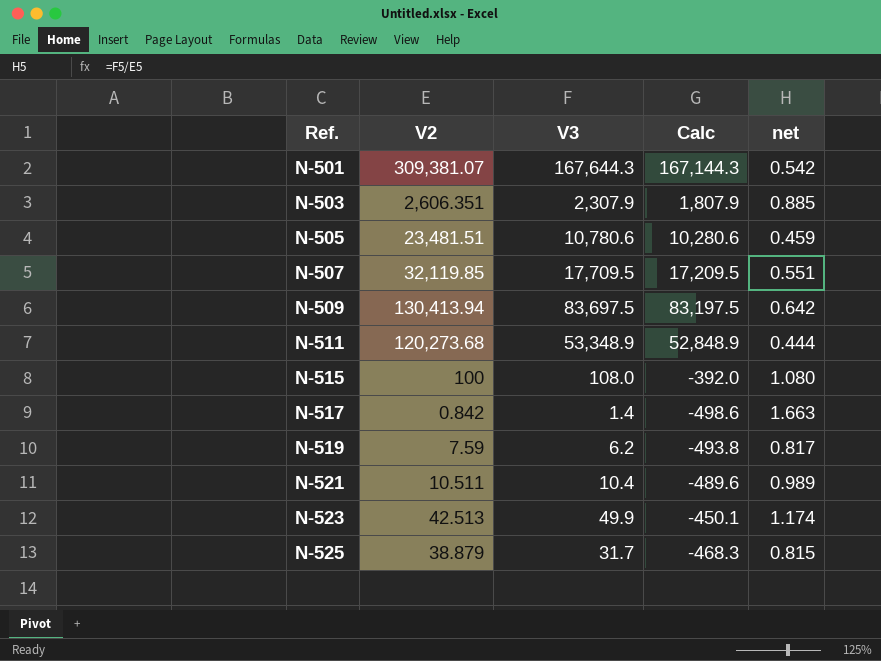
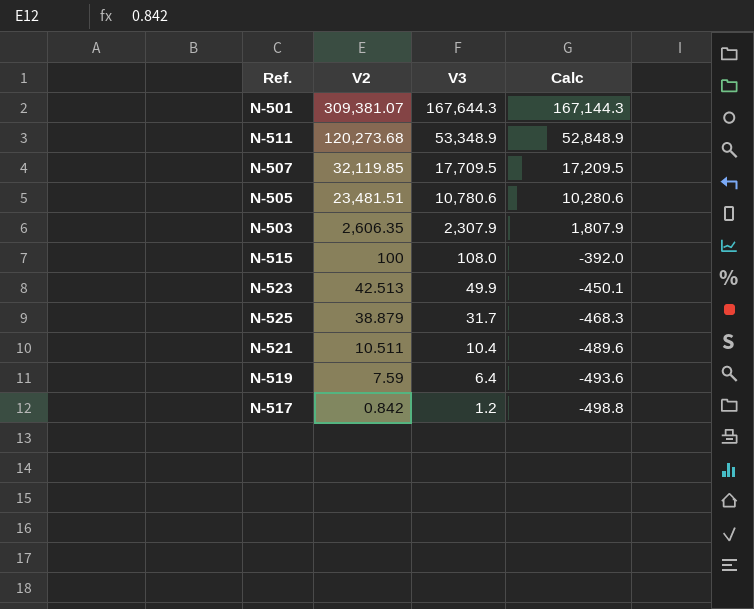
row order: Ref. ascending -> V2 descending
column net | formula: [V3] / [V2] -> none
row N-509: 130,413.94 | 83,697.5 | 83,197.5 | 0.642 -> none
N-503 | V2: 2,606.351 -> 2,606.35
N-519 | V3: 6.2 -> 6.4
N-519 | Calc: -493.8 -> -493.6
N-517 | V3: 1.4 -> 1.2
N-517 | Calc: -498.6 -> -498.8

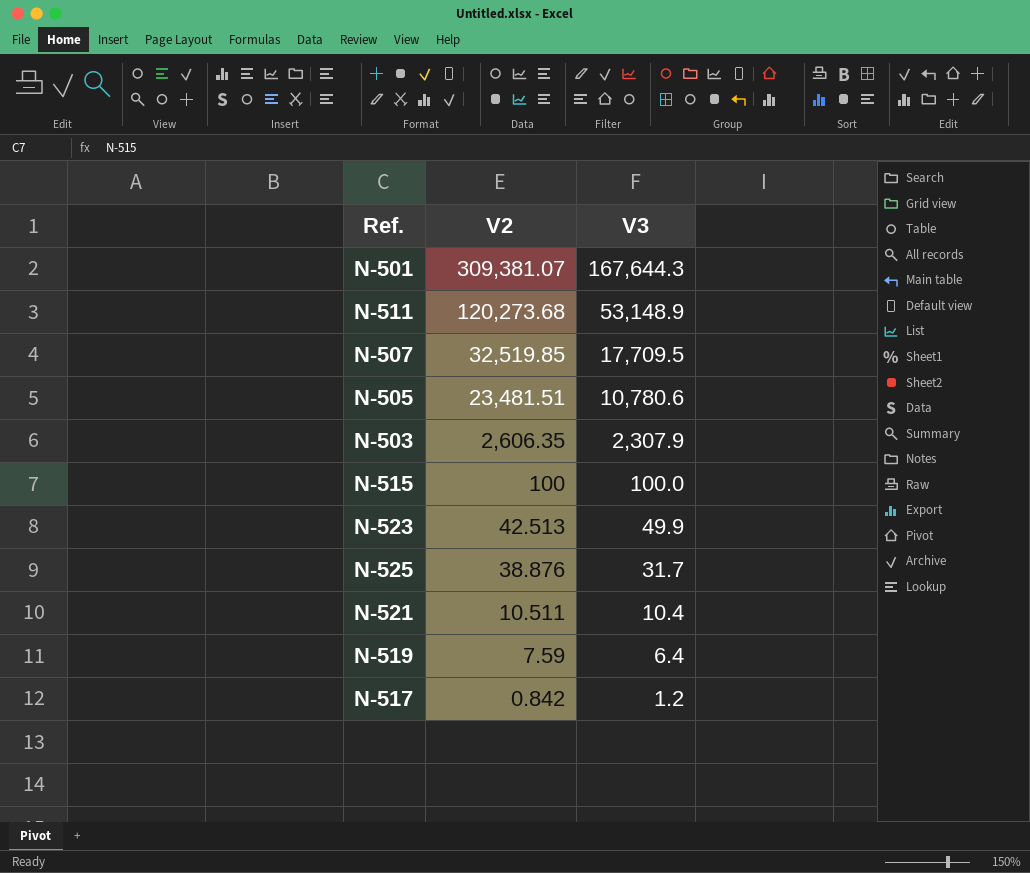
column Calc | formula: [V3] - 500 -> none
N-511 | V3: 53,348.9 -> 53,148.9
N-507 | V2: 32,119.85 -> 32,519.85
N-515 | V3: 108.0 -> 100.0
N-525 | V2: 38.879 -> 38.876

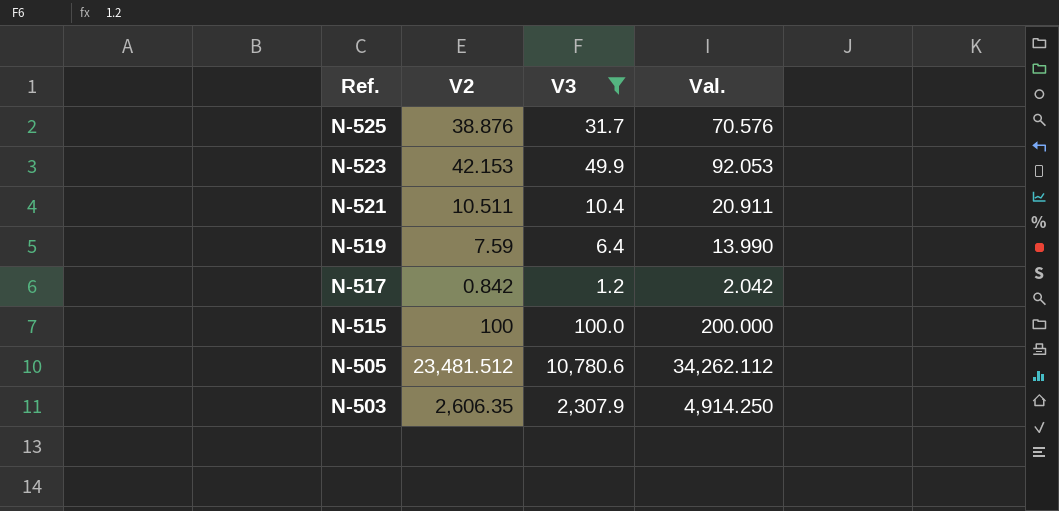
filter: none -> V3 <= 10,780.6
row order: V2 descending -> Ref. descending
column Val. | formula: none -> [V2] + [V3]
N-523 | V2: 42.513 -> 42.153
N-505 | V2: 23,481.51 -> 23,481.512

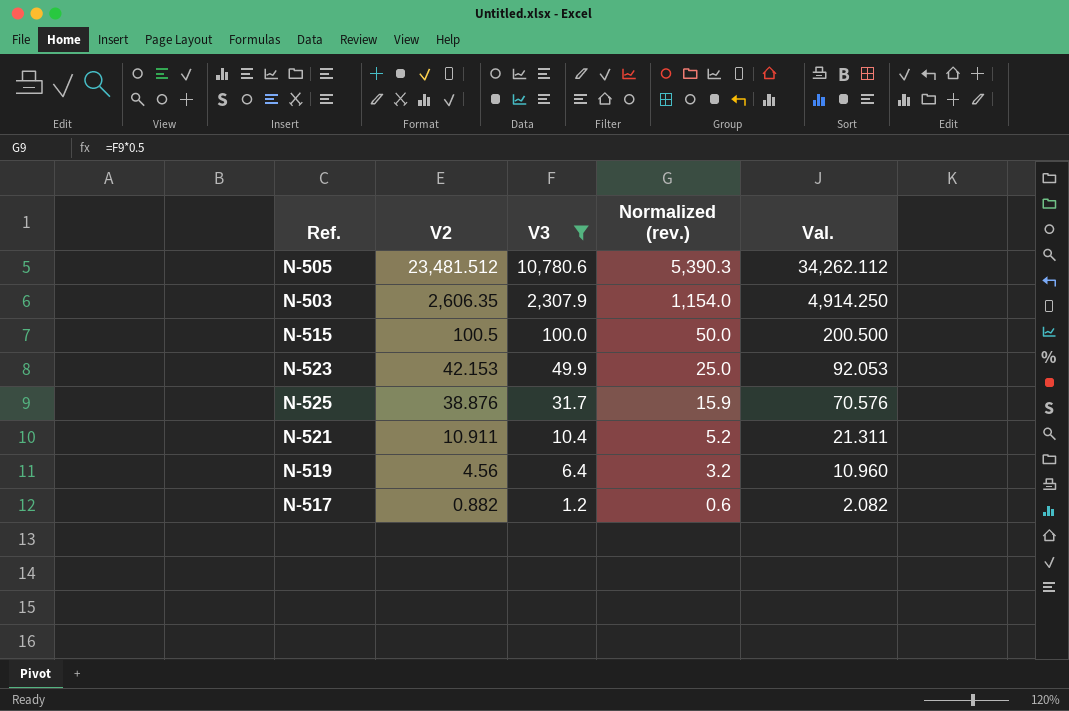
row order: Ref. descending -> V2 descending
column Normalized (rev.) | formula: none -> [V3] * 0.5
N-515 | V2: 100 -> 100.5
N-515 | Val.: 200.000 -> 200.500
N-521 | V2: 10.511 -> 10.911
N-521 | Val.: 20.911 -> 21.311
N-519 | V2: 7.59 -> 4.56
N-519 | Val.: 13.990 -> 10.960
N-517 | V2: 0.842 -> 0.882
N-517 | Val.: 2.042 -> 2.082

